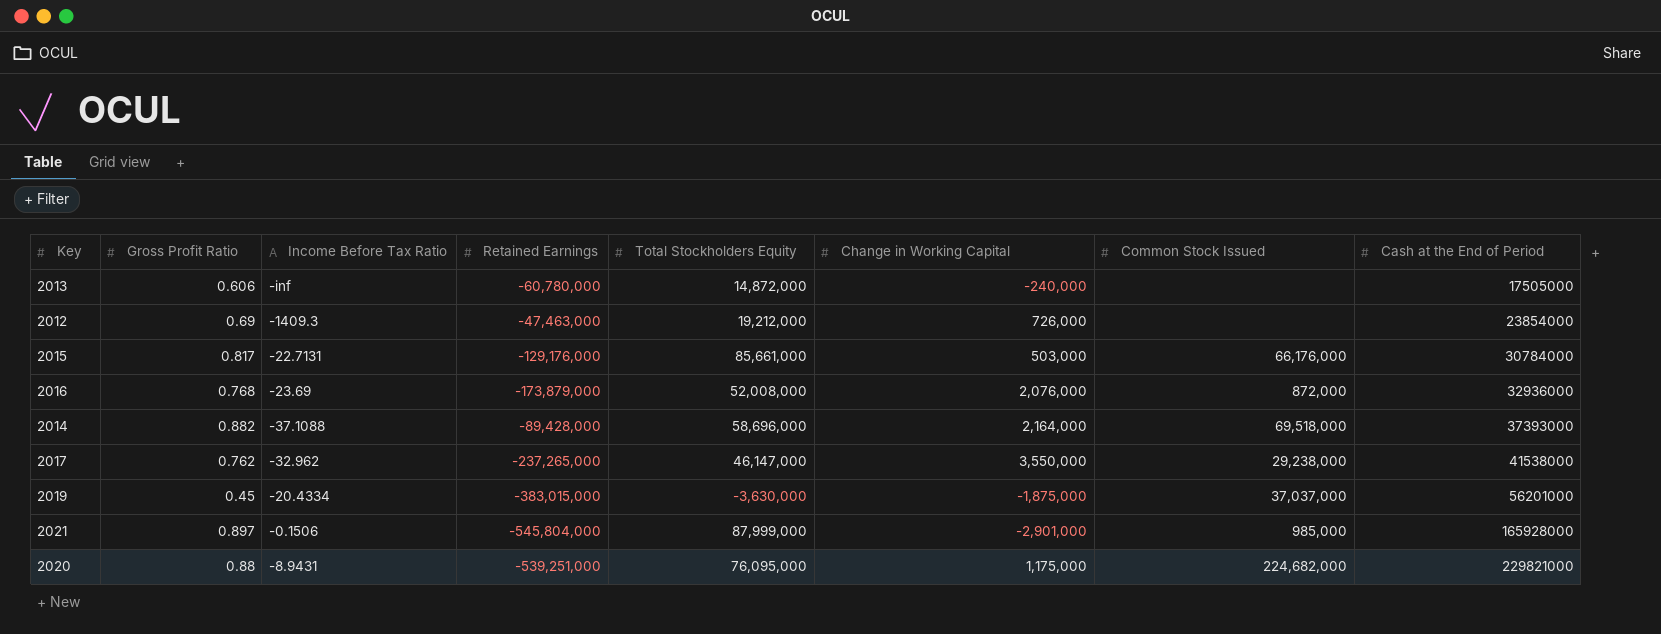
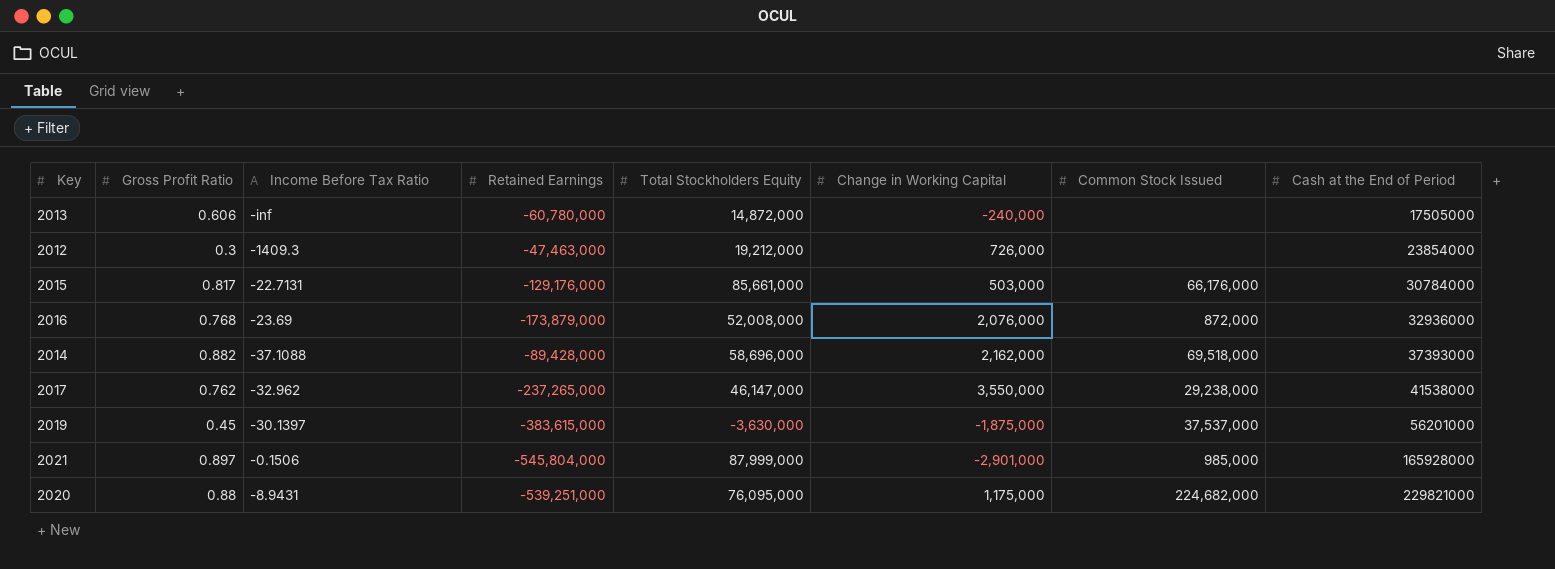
2012 | Gross Profit Ratio: 0.69 -> 0.3
2014 | Change in Working Capital: 2,164,000 -> 2,162,000
2019 | Income Before Tax Ratio: -20.4334 -> -30.1397
2019 | Retained Earnings: -383,015,000 -> -383,615,000
2019 | Common Stock Issued: 37,037,000 -> 37,537,000

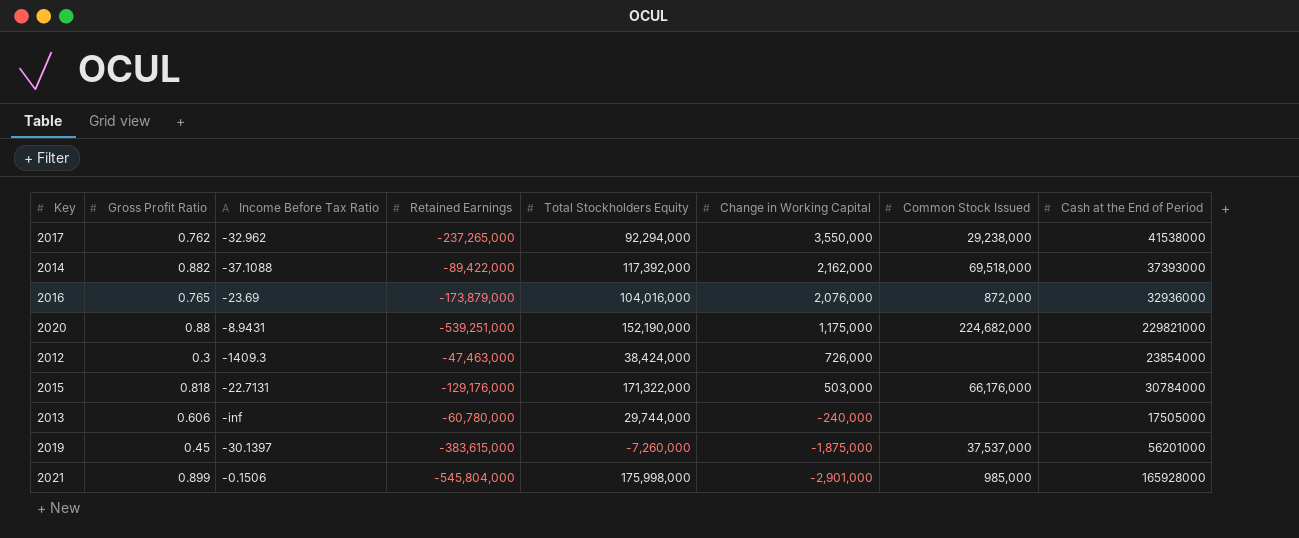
row order: Cash at the End of Period ascending -> Change in Working Capital descending
2017 | Total Stockholders Equity: 46,147,000 -> 92,294,000
2014 | Retained Earnings: -89,428,000 -> -89,422,000
2014 | Total Stockholders Equity: 58,696,000 -> 117,392,000
2016 | Gross Profit Ratio: 0.768 -> 0.765
2016 | Total Stockholders Equity: 52,008,000 -> 104,016,000
2020 | Total Stockholders Equity: 76,095,000 -> 152,190,000
2012 | Total Stockholders Equity: 19,212,000 -> 38,424,000
2015 | Gross Profit Ratio: 0.817 -> 0.818
2015 | Total Stockholders Equity: 85,661,000 -> 171,322,000
2013 | Total Stockholders Equity: 14,872,000 -> 29,744,000
2019 | Total Stockholders Equity: -3,630,000 -> -7,260,000
2021 | Gross Profit Ratio: 0.897 -> 0.899
2021 | Total Stockholders Equity: 87,999,000 -> 175,998,000

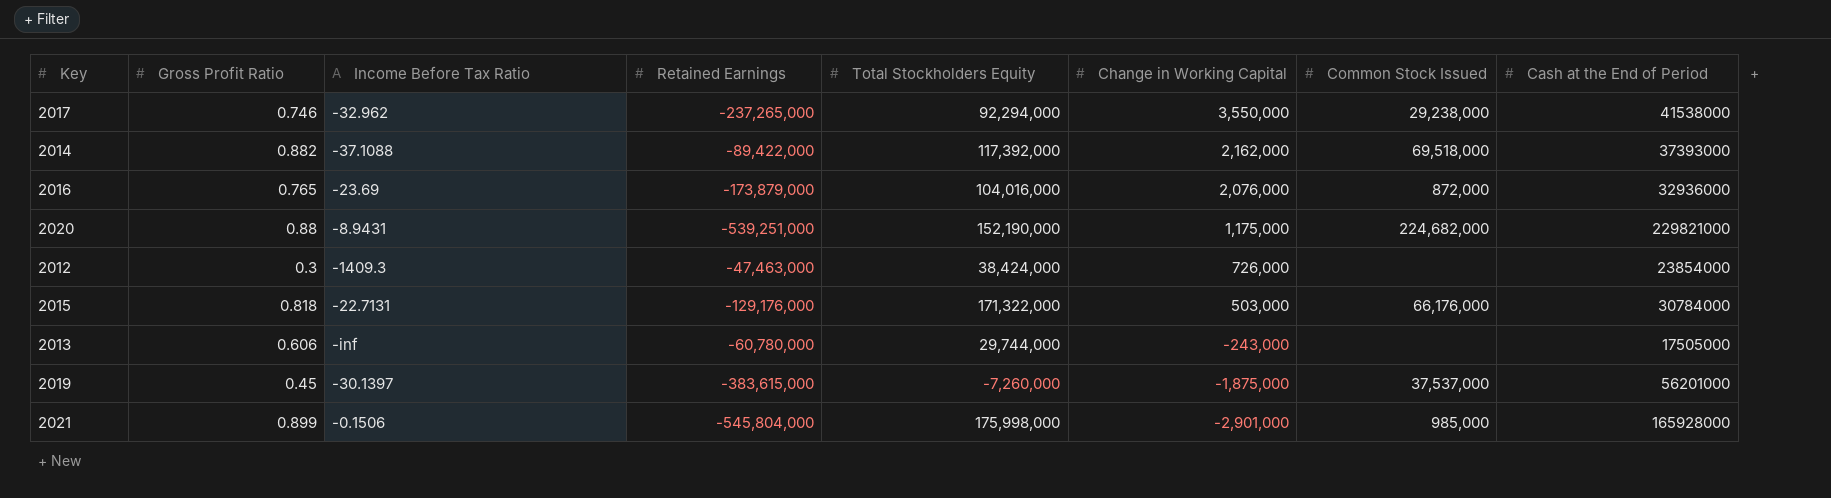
2017 | Gross Profit Ratio: 0.762 -> 0.746
2013 | Change in Working Capital: -240,000 -> -243,000

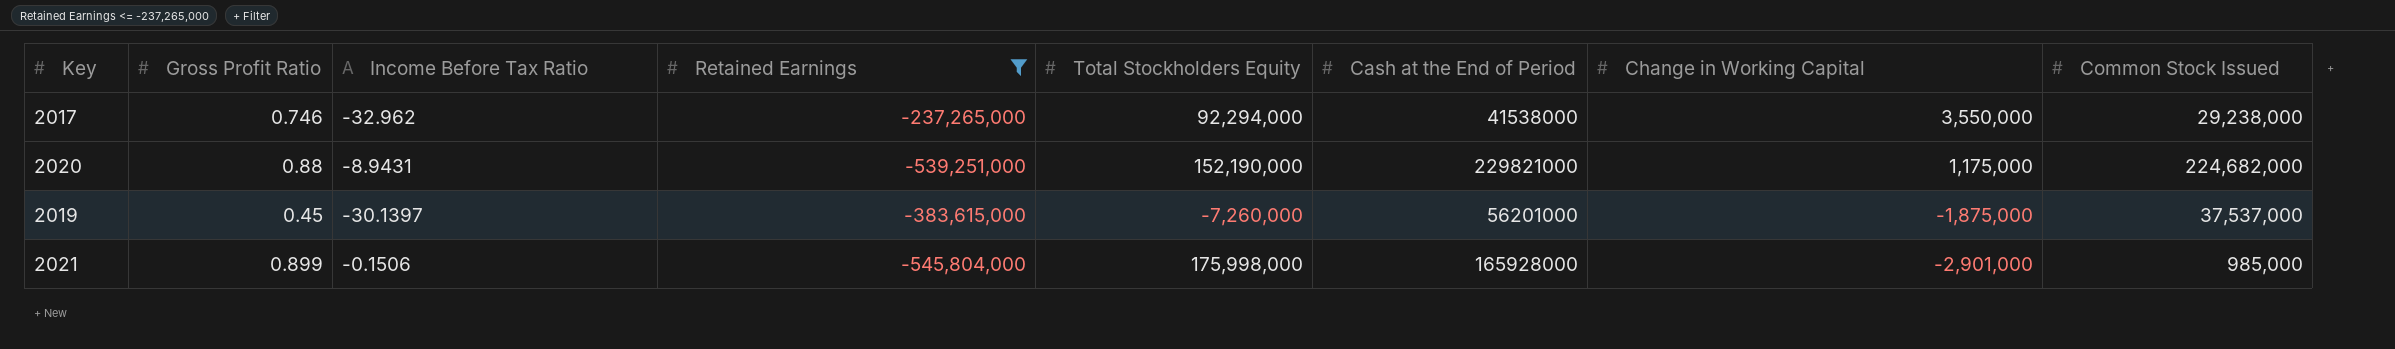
filter: none -> Retained Earnings <= -237,265,000
column Cash at the End of Period | position: 8 -> 6

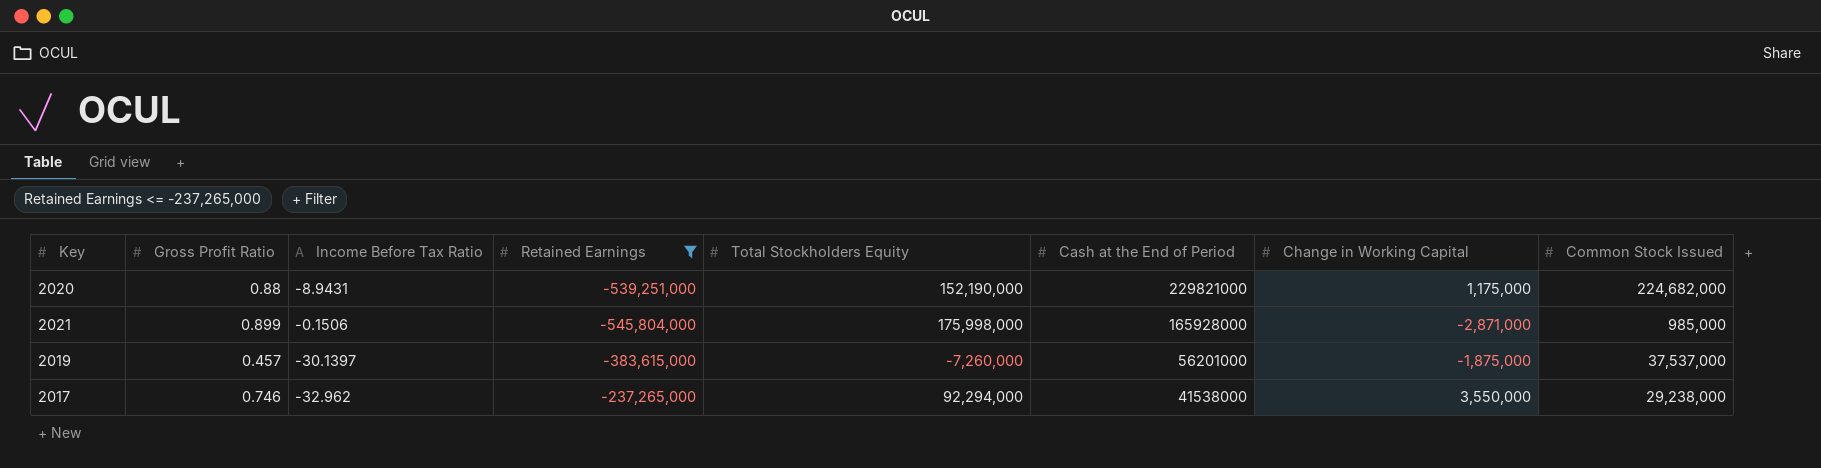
row order: Change in Working Capital descending -> Cash at the End of Period descending
2021 | Change in Working Capital: -2,901,000 -> -2,871,000
2019 | Gross Profit Ratio: 0.45 -> 0.457

